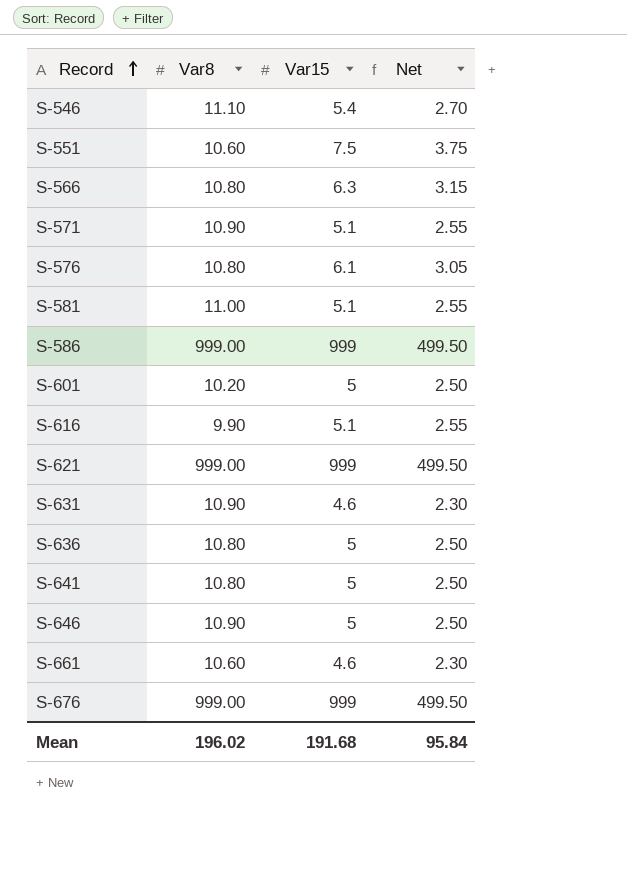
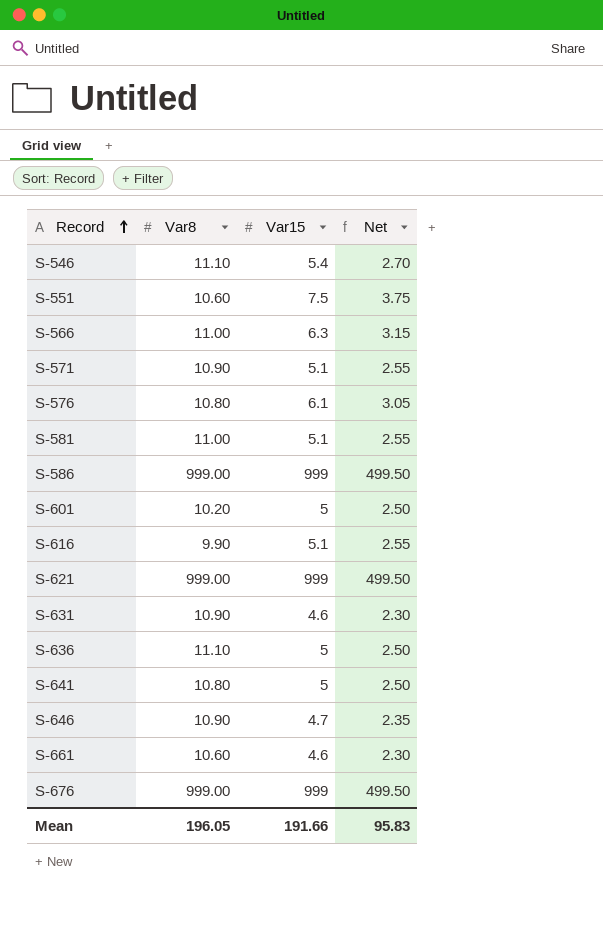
S-566 | Var8: 10.80 -> 11.00
S-636 | Var8: 10.80 -> 11.10
S-646 | Var15: 5 -> 4.7
S-646 | Net: 2.50 -> 2.35
Mean | Var8: 196.02 -> 196.05
Mean | Var15: 191.68 -> 191.66
Mean | Net: 95.84 -> 95.83

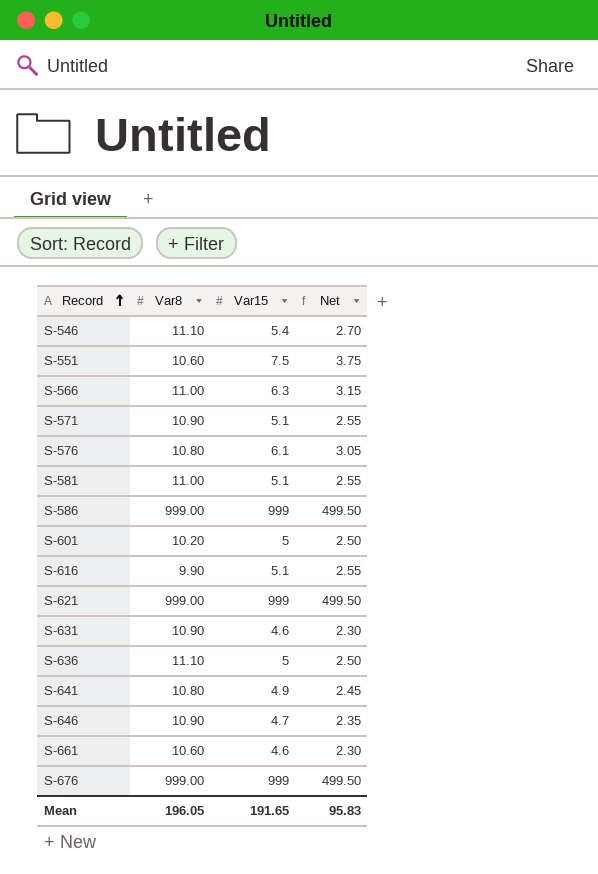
S-641 | Var15: 5 -> 4.9
S-641 | Net: 2.50 -> 2.45
Mean | Var15: 191.66 -> 191.65

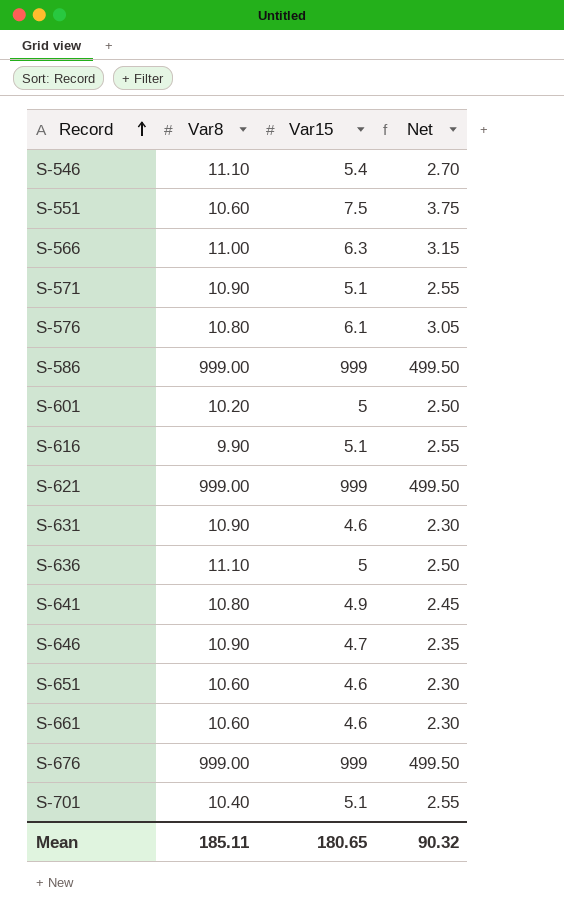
row S-581: 11.00 | 5.1 | 2.55 -> none
row S-651: none -> 10.60 | 4.6 | 2.30
row S-701: none -> 10.40 | 5.1 | 2.55
Mean | Var8: 196.05 -> 185.11
Mean | Var15: 191.65 -> 180.65
Mean | Net: 95.83 -> 90.32

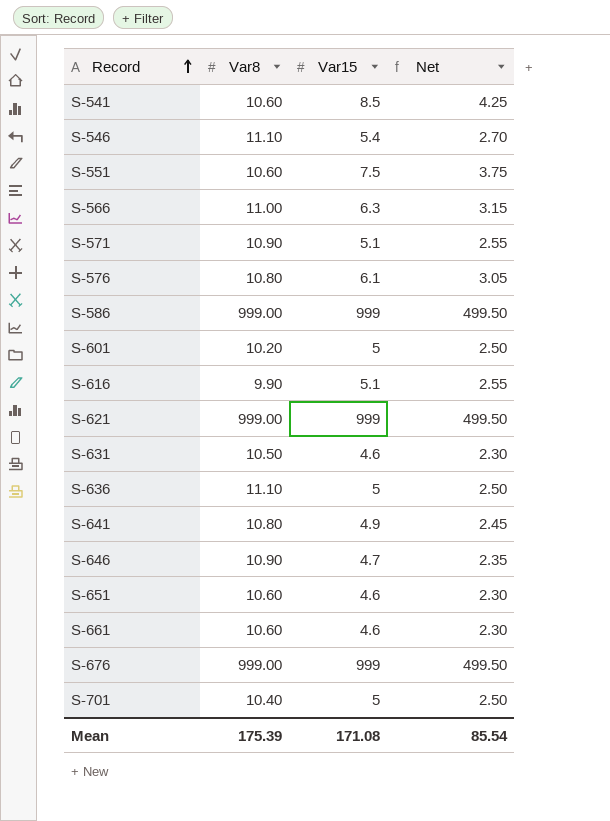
row S-541: none -> 10.60 | 8.5 | 4.25
S-631 | Var8: 10.90 -> 10.50
S-701 | Var15: 5.1 -> 5
S-701 | Net: 2.55 -> 2.50
Mean | Var8: 185.11 -> 175.39
Mean | Var15: 180.65 -> 171.08
Mean | Net: 90.32 -> 85.54

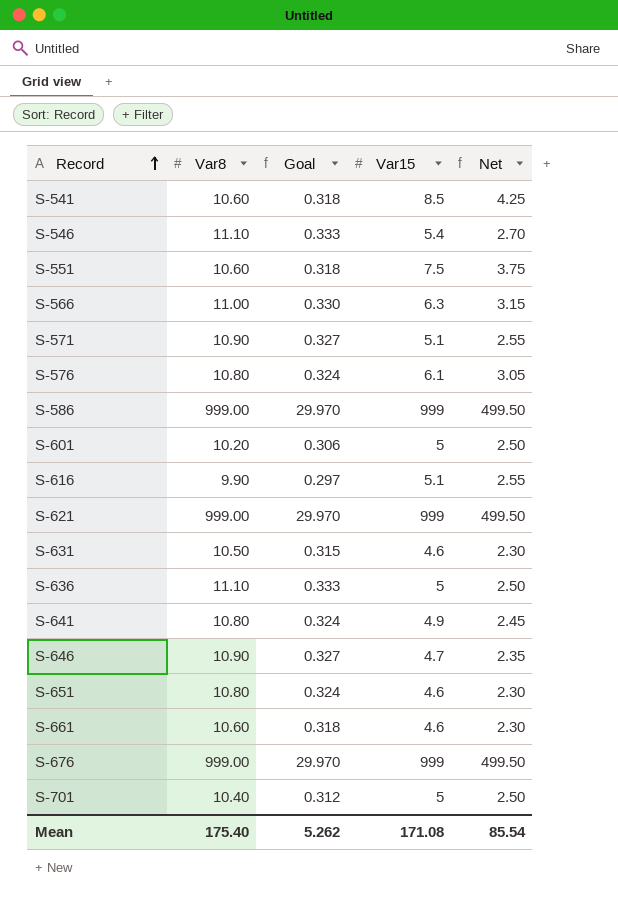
column Goal | formula: none -> [Var8] * 0.03
S-651 | Var8: 10.60 -> 10.80
Mean | Var8: 175.39 -> 175.40

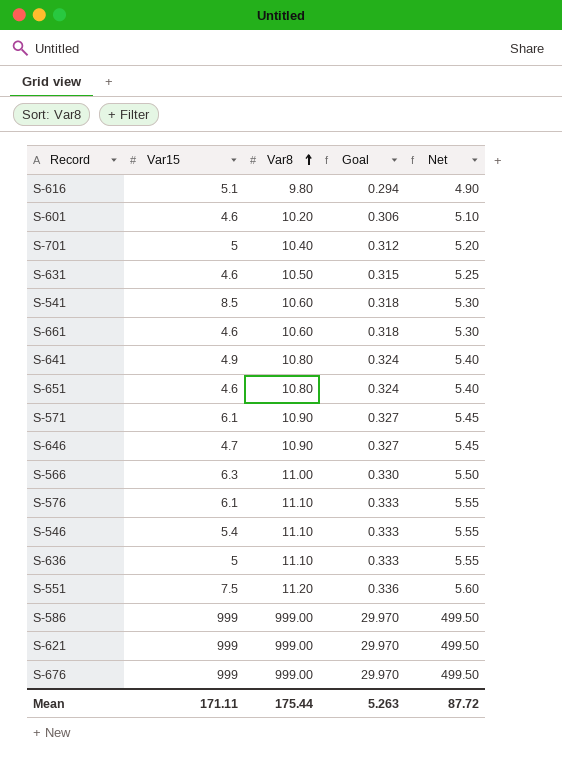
row order: Record ascending -> Var8 ascending
column Var15 | position: 4 -> 2
column Net | formula: [Var15] * 0.5 -> [Var8] * 0.5
S-616 | Var8: 9.90 -> 9.80
S-616 | Goal: 0.297 -> 0.294
S-601 | Var15: 5 -> 4.6
S-571 | Var15: 5.1 -> 6.1
S-576 | Var8: 10.80 -> 11.10
S-576 | Goal: 0.324 -> 0.333
S-551 | Var8: 10.60 -> 11.20
S-551 | Goal: 0.318 -> 0.336
Mean | Var15: 171.08 -> 171.11
Mean | Var8: 175.40 -> 175.44
Mean | Goal: 5.262 -> 5.263
Mean | Net: 85.54 -> 87.72

